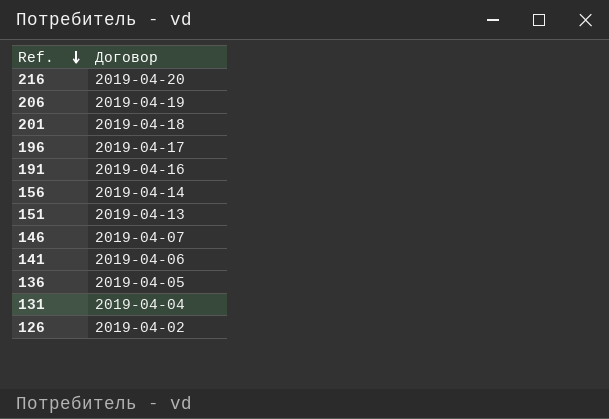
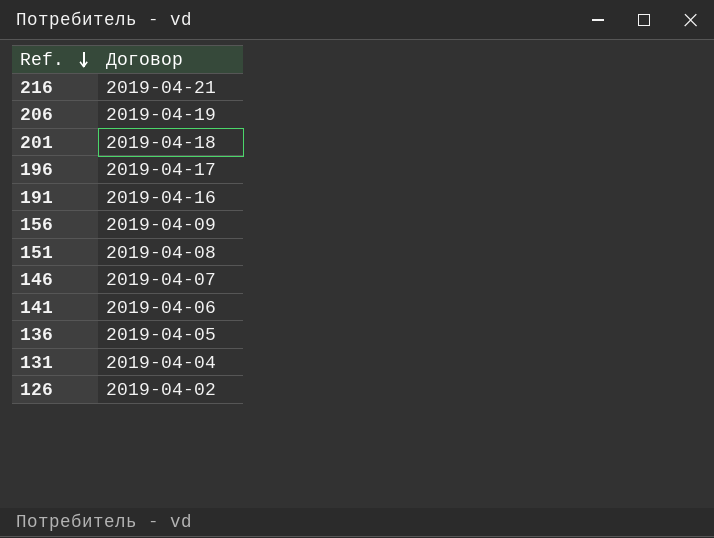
216 | Договор: 2019-04-20 -> 2019-04-21
156 | Договор: 2019-04-14 -> 2019-04-09
151 | Договор: 2019-04-13 -> 2019-04-08

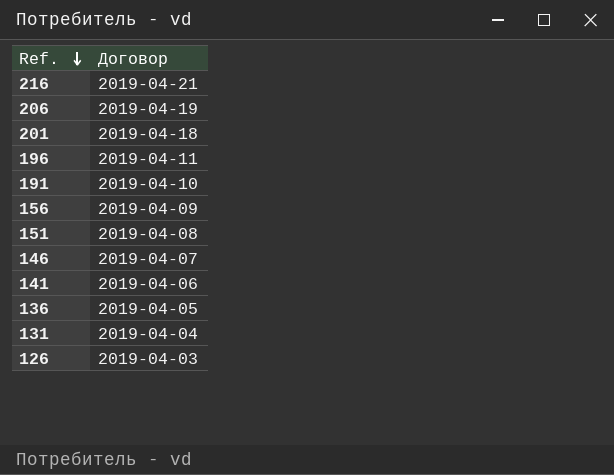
196 | Договор: 2019-04-17 -> 2019-04-11
191 | Договор: 2019-04-16 -> 2019-04-10
126 | Договор: 2019-04-02 -> 2019-04-03

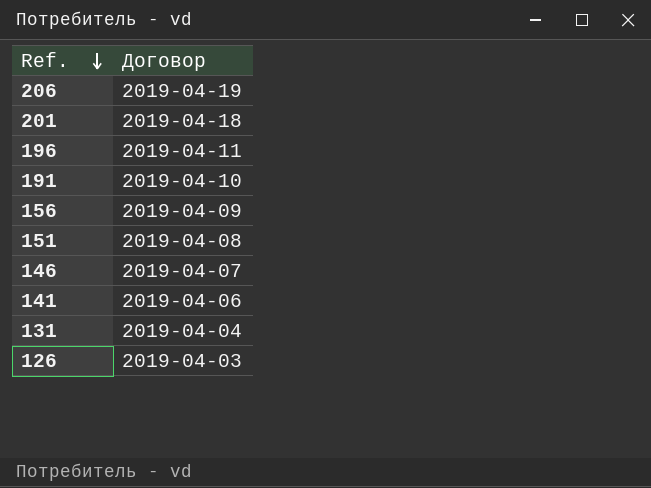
row 216: 2019-04-21 -> none
row 136: 2019-04-05 -> none

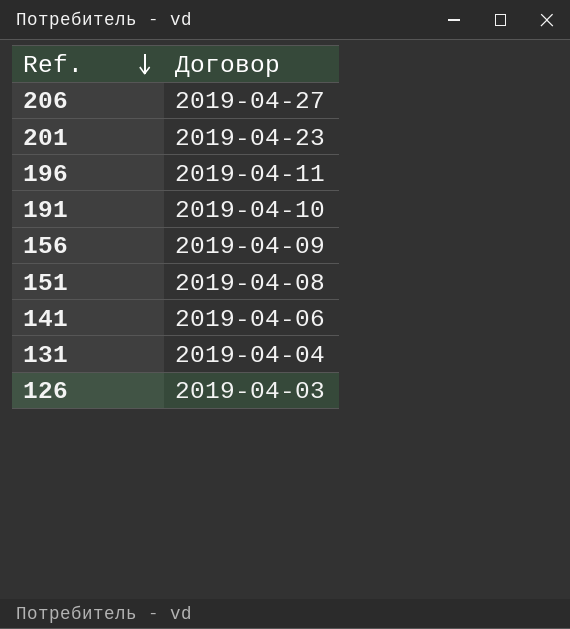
row 146: 2019-04-07 -> none
206 | Договор: 2019-04-19 -> 2019-04-27
201 | Договор: 2019-04-18 -> 2019-04-23

